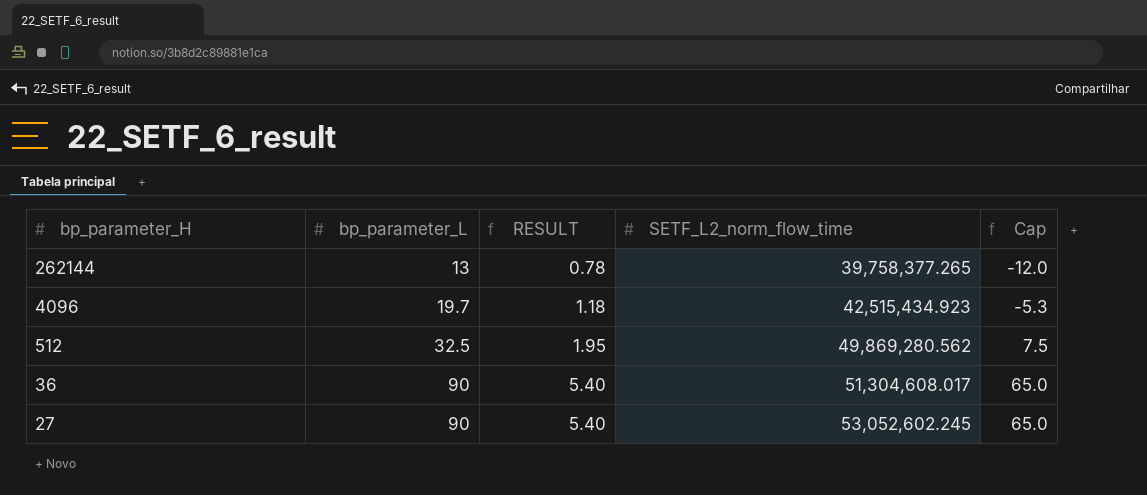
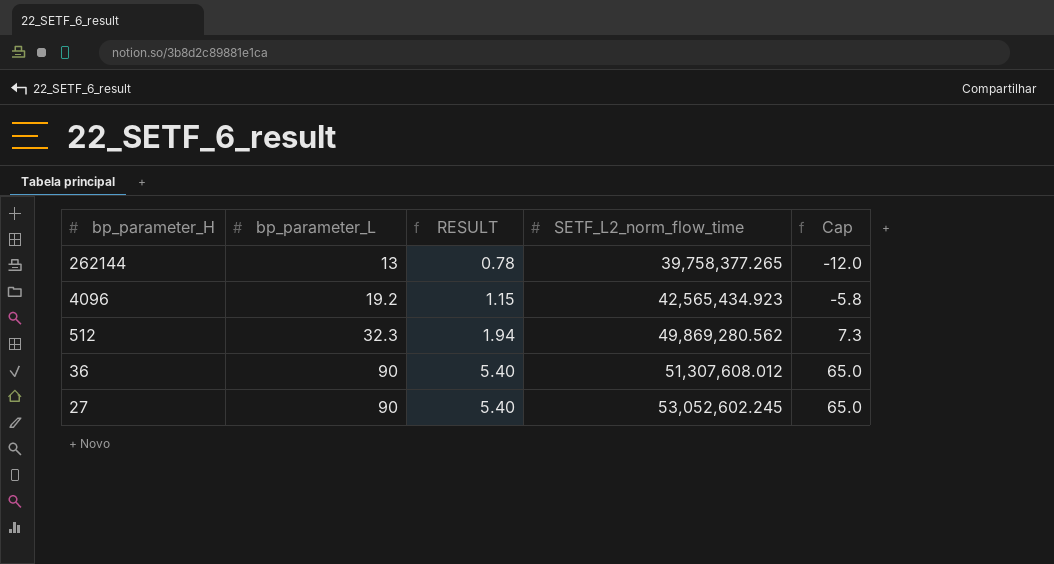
4096 | bp_parameter_L: 19.7 -> 19.2
4096 | RESULT: 1.18 -> 1.15
4096 | SETF_L2_norm_flow_time: 42,515,434.923 -> 42,565,434.923
4096 | Cap: -5.3 -> -5.8
512 | bp_parameter_L: 32.5 -> 32.3
512 | RESULT: 1.95 -> 1.94
512 | Cap: 7.5 -> 7.3
36 | SETF_L2_norm_flow_time: 51,304,608.017 -> 51,307,608.012

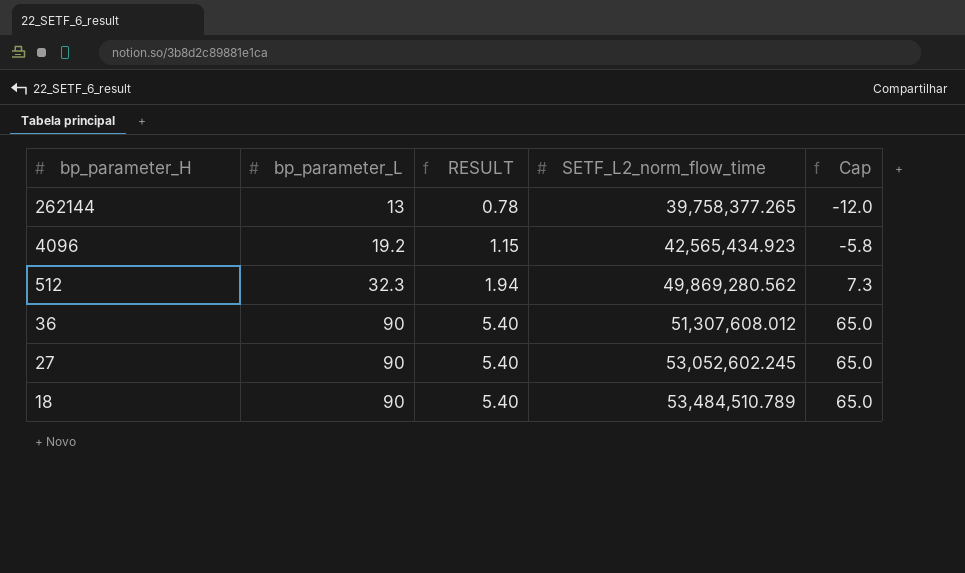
row 18: none -> 90 | 5.40 | 53,484,510.789 | 65.0

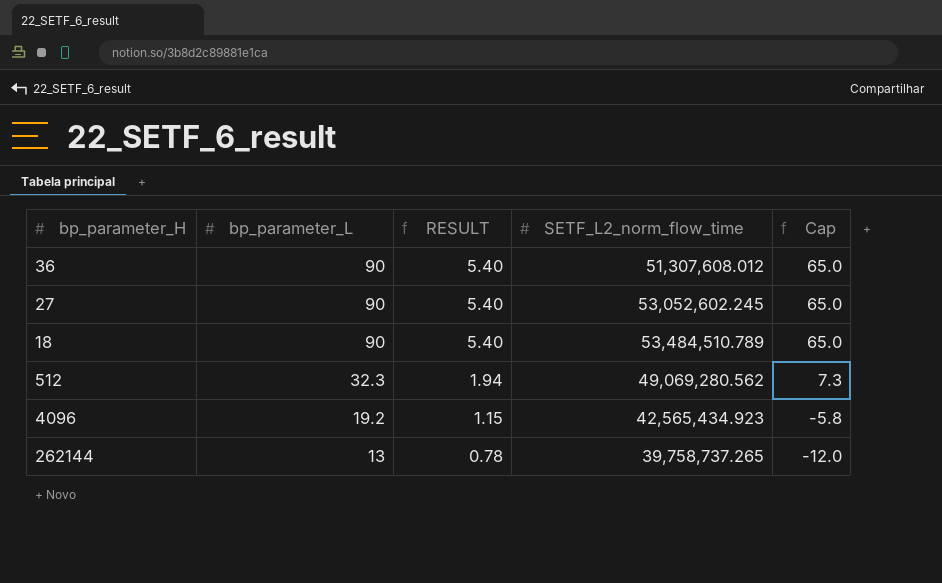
row order: bp_parameter_H descending -> bp_parameter_L descending
512 | SETF_L2_norm_flow_time: 49,869,280.562 -> 49,069,280.562
262144 | SETF_L2_norm_flow_time: 39,758,377.265 -> 39,758,737.265

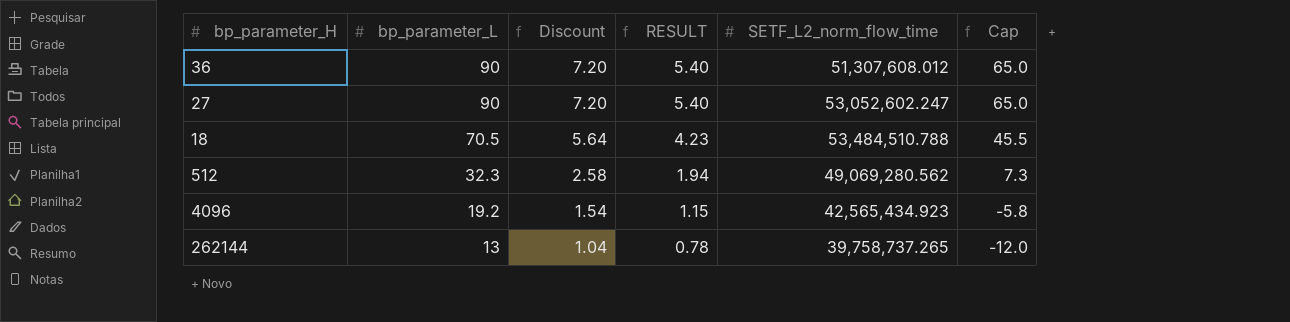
column Discount | formula: none -> [bp_parameter_L] * 0.08
27 | SETF_L2_norm_flow_time: 53,052,602.245 -> 53,052,602.247
18 | bp_parameter_L: 90 -> 70.5
18 | RESULT: 5.40 -> 4.23
18 | SETF_L2_norm_flow_time: 53,484,510.789 -> 53,484,510.788
18 | Cap: 65.0 -> 45.5

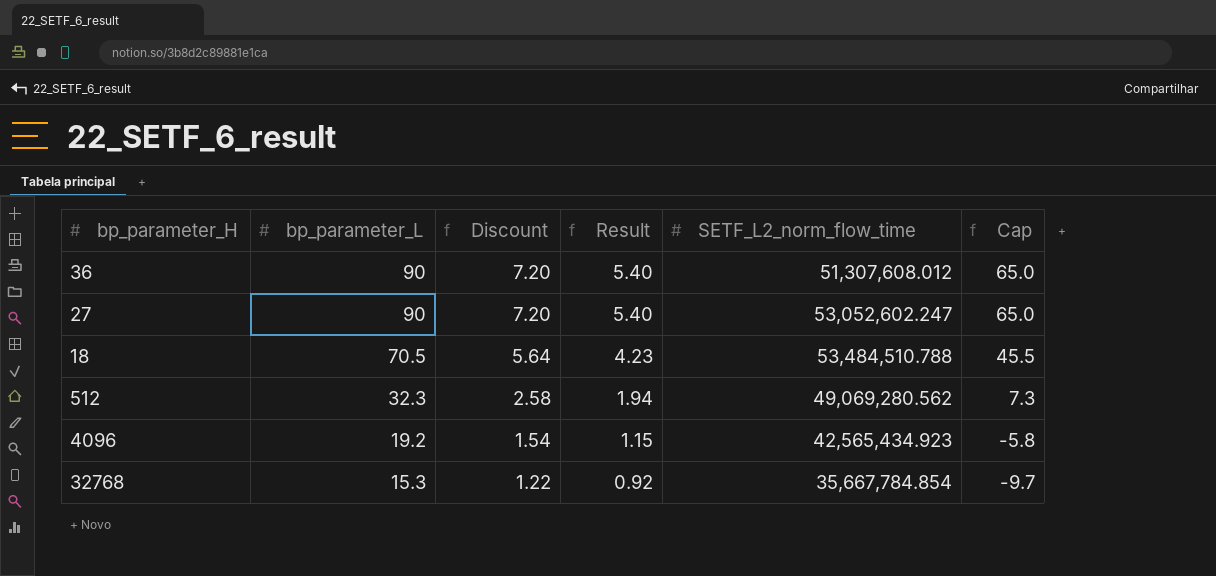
column name: RESULT -> Result
row 262144: 13 | 1.04 | 0.78 | 39,758,737.265 | -12.0 -> none
row 32768: none -> 15.3 | 1.22 | 0.92 | 35,667,784.854 | -9.7

